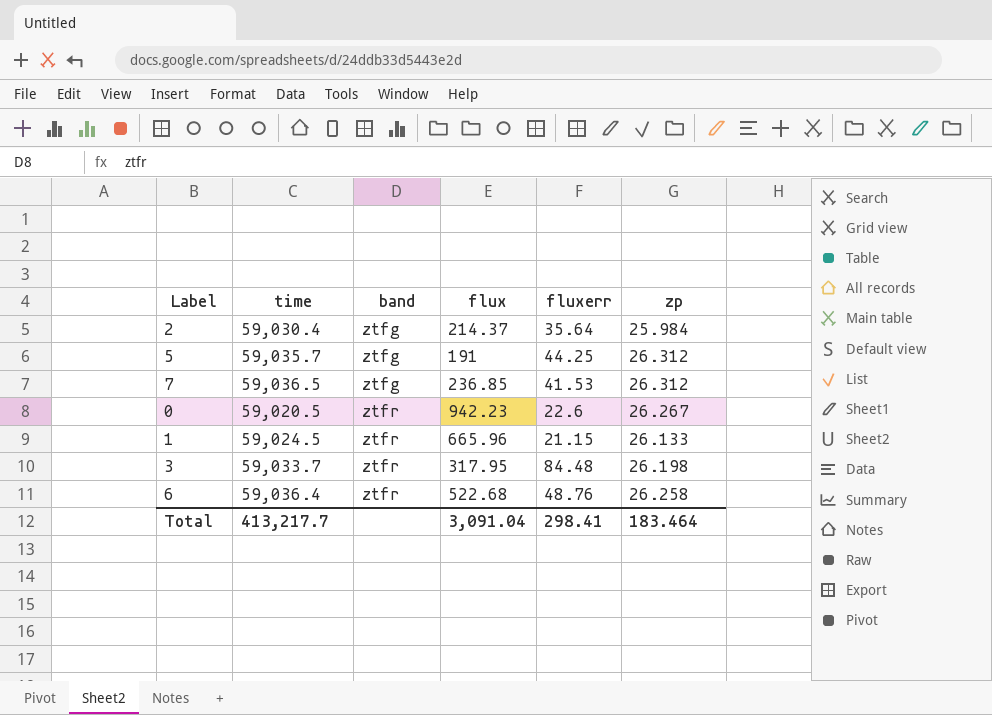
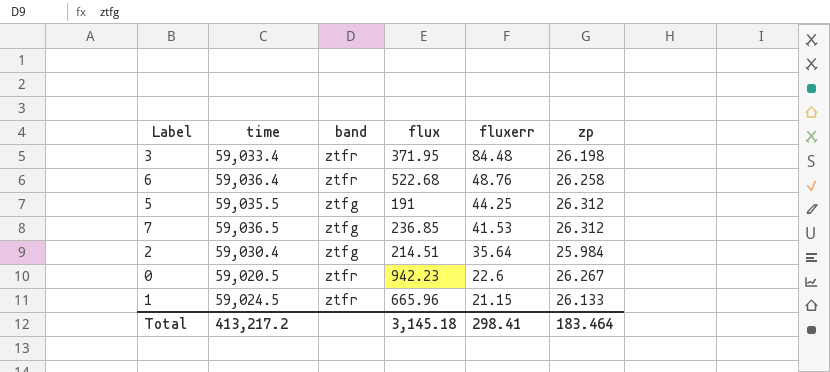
row order: band ascending -> fluxerr descending
3 | time: 59,033.7 -> 59,033.4
3 | flux: 317.95 -> 371.95
5 | time: 59,035.7 -> 59,035.5
2 | flux: 214.37 -> 214.51
Total | time: 413,217.7 -> 413,217.2
Total | flux: 3,091.04 -> 3,145.18

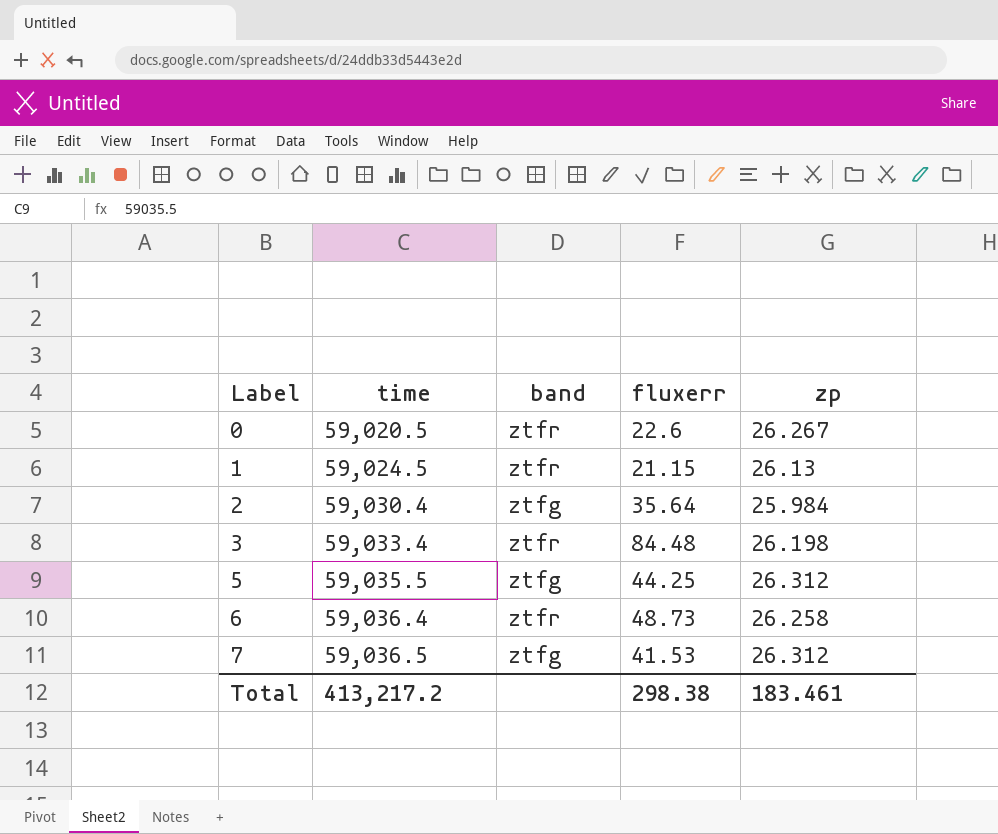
row order: fluxerr descending -> Label ascending
column flux | position: 4 -> none
1 | zp: 26.133 -> 26.13
6 | fluxerr: 48.76 -> 48.73
Total | fluxerr: 298.41 -> 298.38
Total | zp: 183.464 -> 183.461

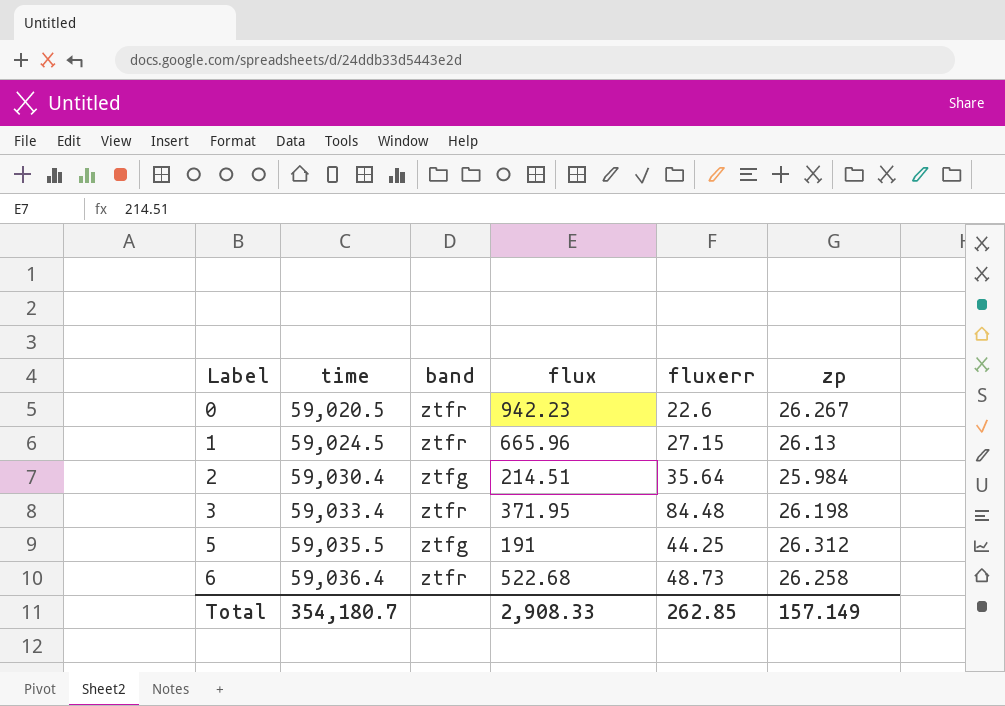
column flux | position: none -> 4
row 7: 59,036.5 | ztfg | 41.53 | 26.312 -> none
1 | fluxerr: 21.15 -> 27.15
Total | time: 413,217.2 -> 354,180.7
Total | fluxerr: 298.38 -> 262.85
Total | zp: 183.461 -> 157.149

